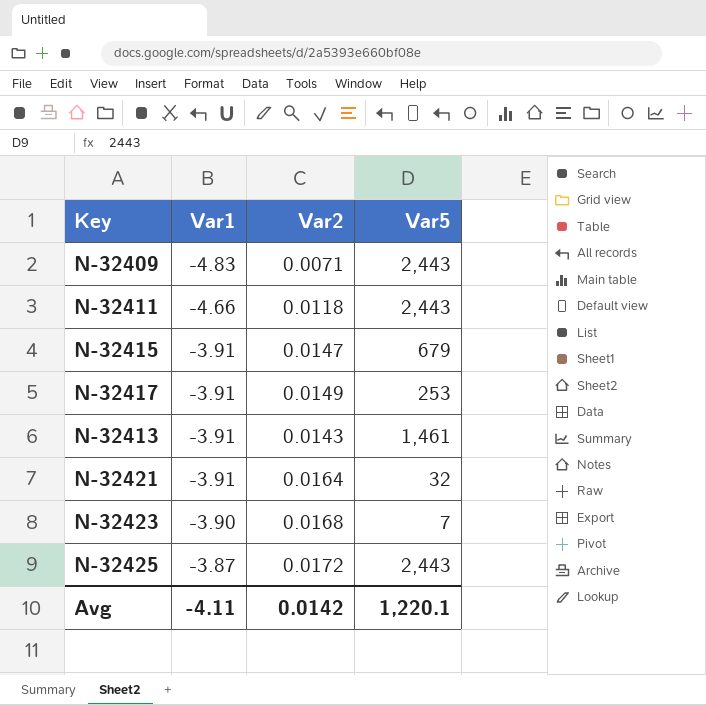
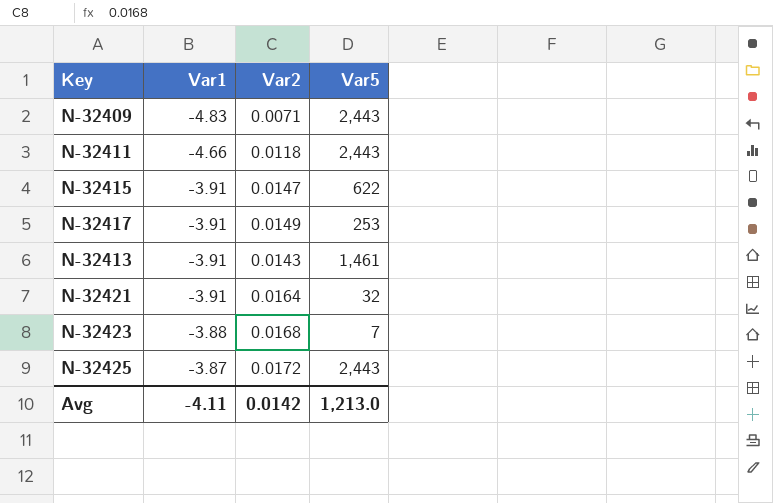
N-32415 | Var5: 679 -> 622
N-32423 | Var1: -3.90 -> -3.88
Avg | Var5: 1,220.1 -> 1,213.0

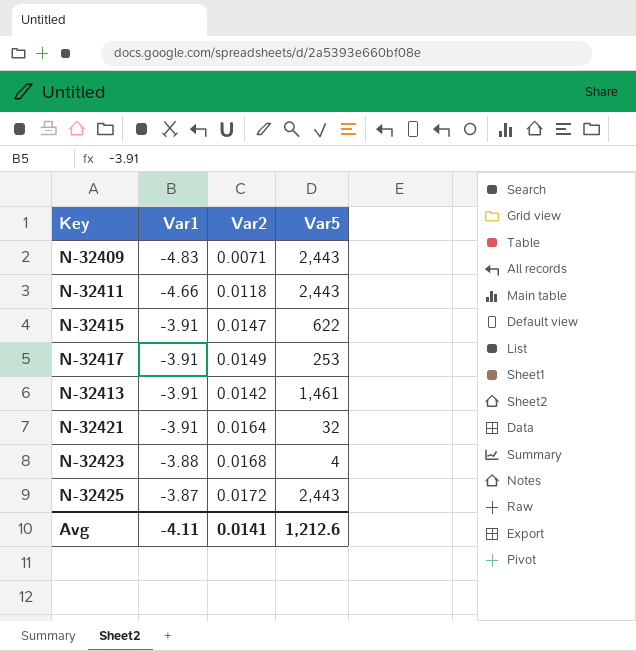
N-32413 | Var2: 0.0143 -> 0.0142
N-32423 | Var5: 7 -> 4
Avg | Var2: 0.0142 -> 0.0141
Avg | Var5: 1,213.0 -> 1,212.6

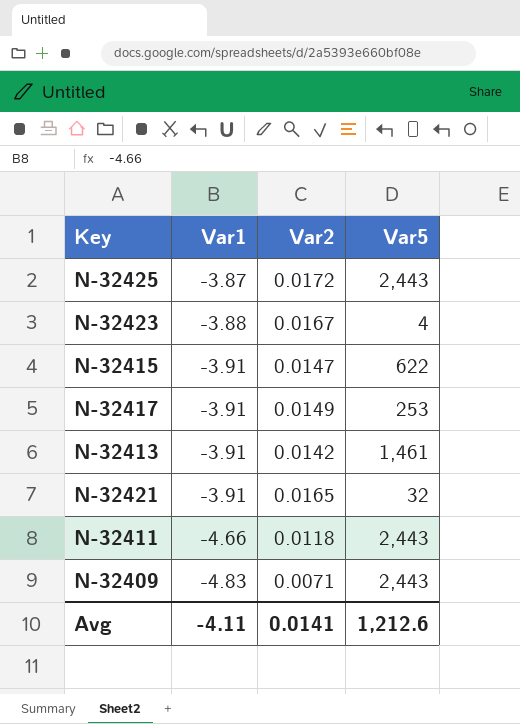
row order: Var1 ascending -> Var1 descending
N-32423 | Var2: 0.0168 -> 0.0167
N-32421 | Var2: 0.0164 -> 0.0165

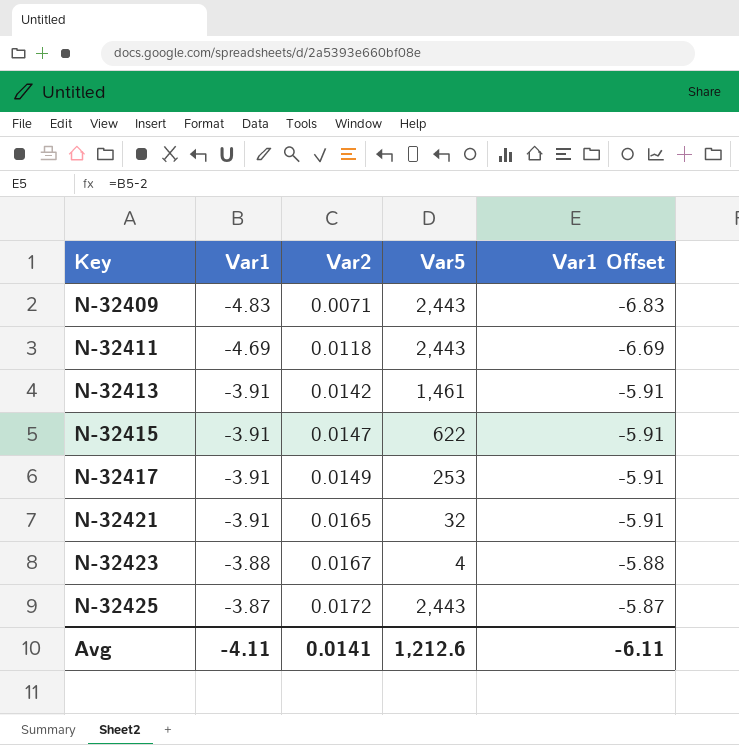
row order: Var1 descending -> Key ascending
column Var1 Offset | formula: none -> [Var1] - 2
N-32411 | Var1: -4.66 -> -4.69

